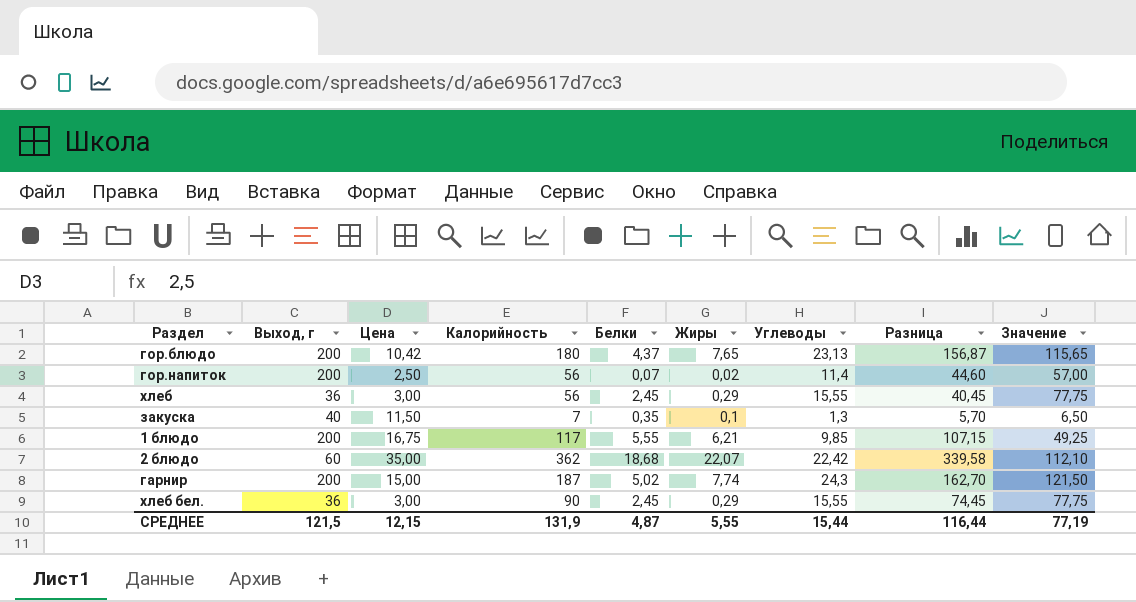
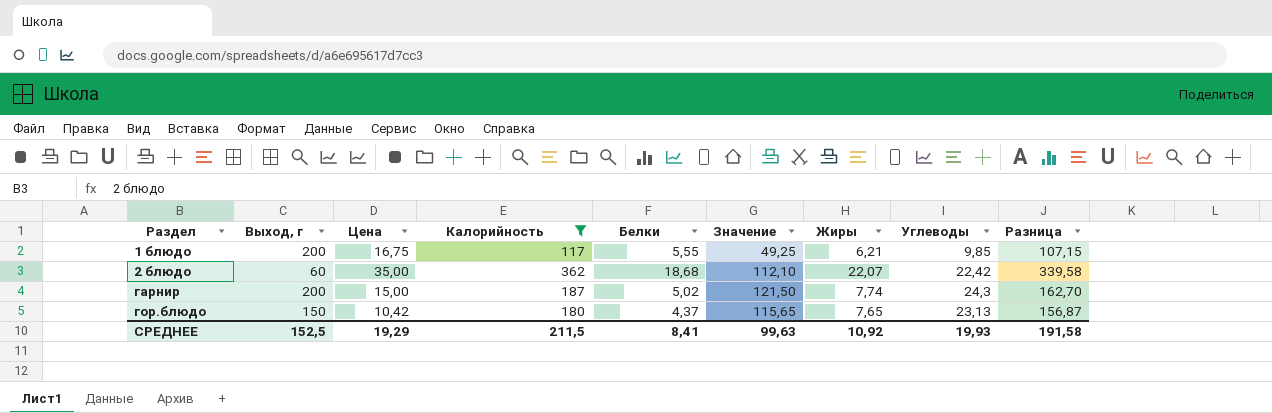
filter: none -> Калорийность >= 117
row order: none -> Раздел ascending
column Значение | position: 9 -> 6
гор.блюдо | Выход, г: 200 -> 150
СРЕДНЕЕ | Выход, г: 121,5 -> 152,5
СРЕДНЕЕ | Цена: 12,15 -> 19,29
СРЕДНЕЕ | Калорийность: 131,9 -> 211,5
СРЕДНЕЕ | Белки: 4,87 -> 8,41
СРЕДНЕЕ | Значение: 77,19 -> 99,63
СРЕДНЕЕ | Жиры: 5,55 -> 10,92
СРЕДНЕЕ | Углеводы: 15,44 -> 19,93
СРЕДНЕЕ | Разница: 116,44 -> 191,58

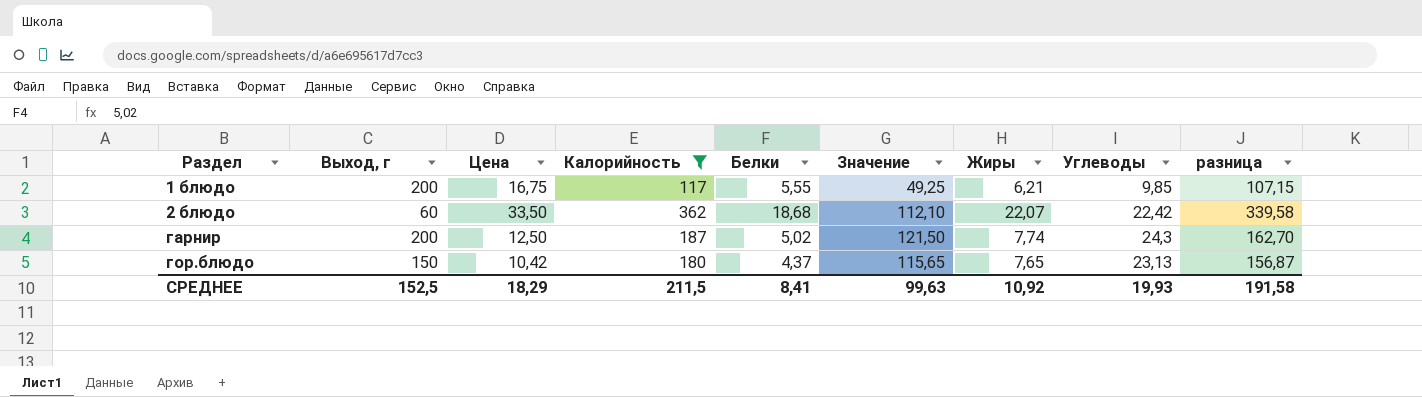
column name: Разница -> разница
2 блюдо | Цена: 35,00 -> 33,50
гарнир | Цена: 15,00 -> 12,50
СРЕДНЕЕ | Цена: 19,29 -> 18,29

